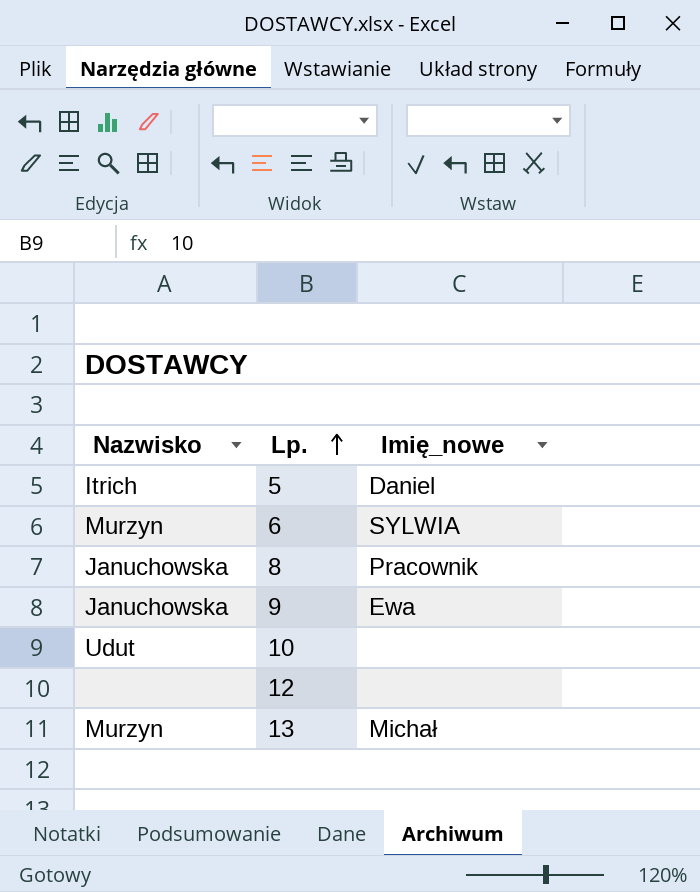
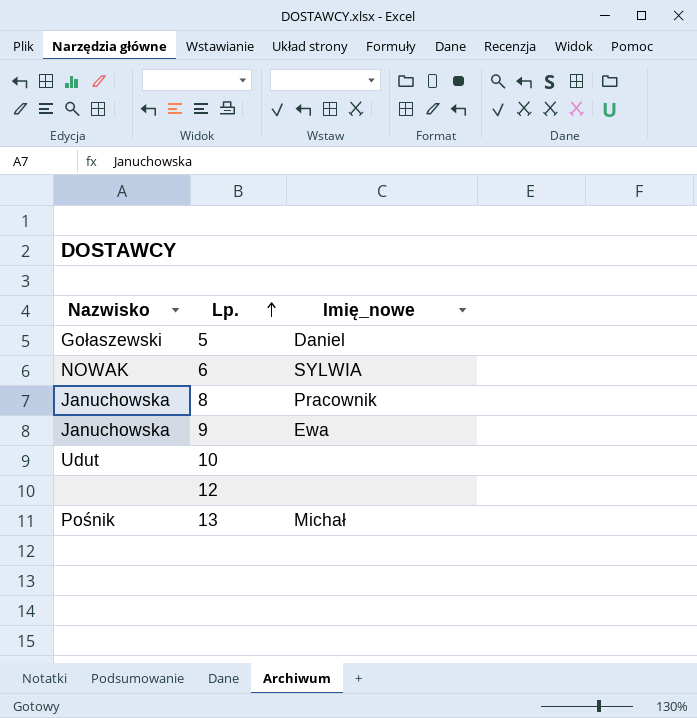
5 | Nazwisko: Itrich -> Gołaszewski
6 | Nazwisko: Murzyn -> NOWAK
13 | Nazwisko: Murzyn -> Pośnik

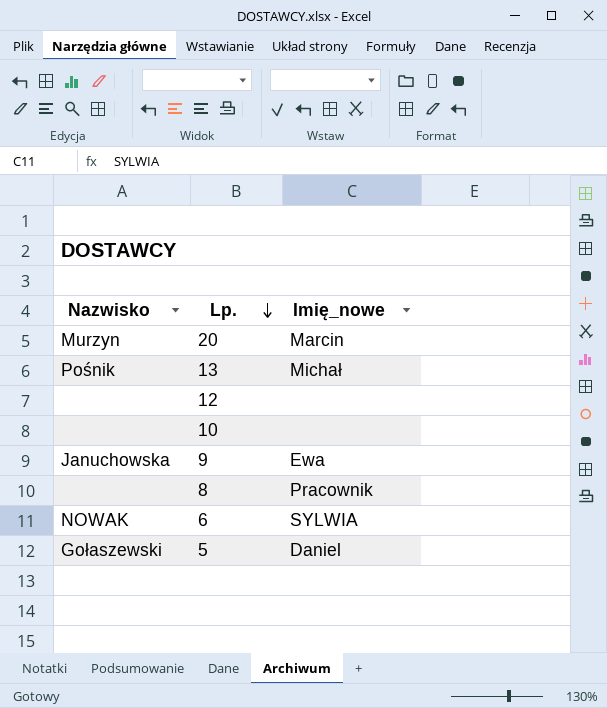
row order: Lp. ascending -> Lp. descending
row 20: none -> Murzyn | Marcin
10 | Nazwisko: Udut -> none
8 | Nazwisko: Januchowska -> none

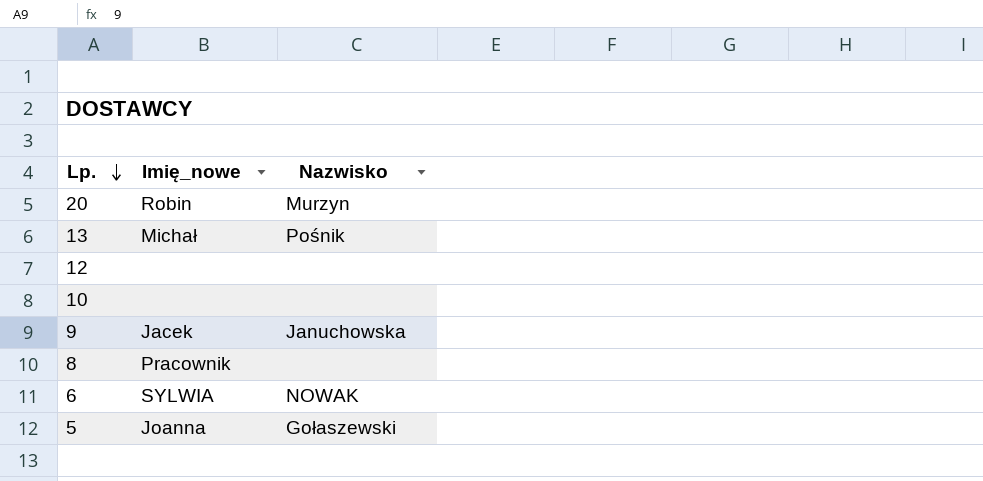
column Nazwisko | position: 1 -> 3
20 | Imię_nowe: Marcin -> Robin
9 | Imię_nowe: Ewa -> Jacek
5 | Imię_nowe: Daniel -> Joanna

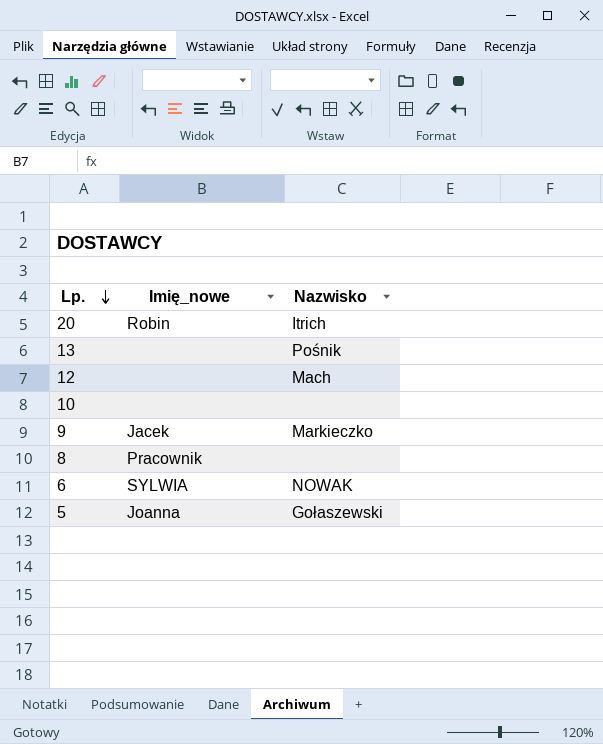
20 | Nazwisko: Murzyn -> Itrich
13 | Imię_nowe: Michał -> none
12 | Nazwisko: none -> Mach
9 | Nazwisko: Januchowska -> Markieczko

